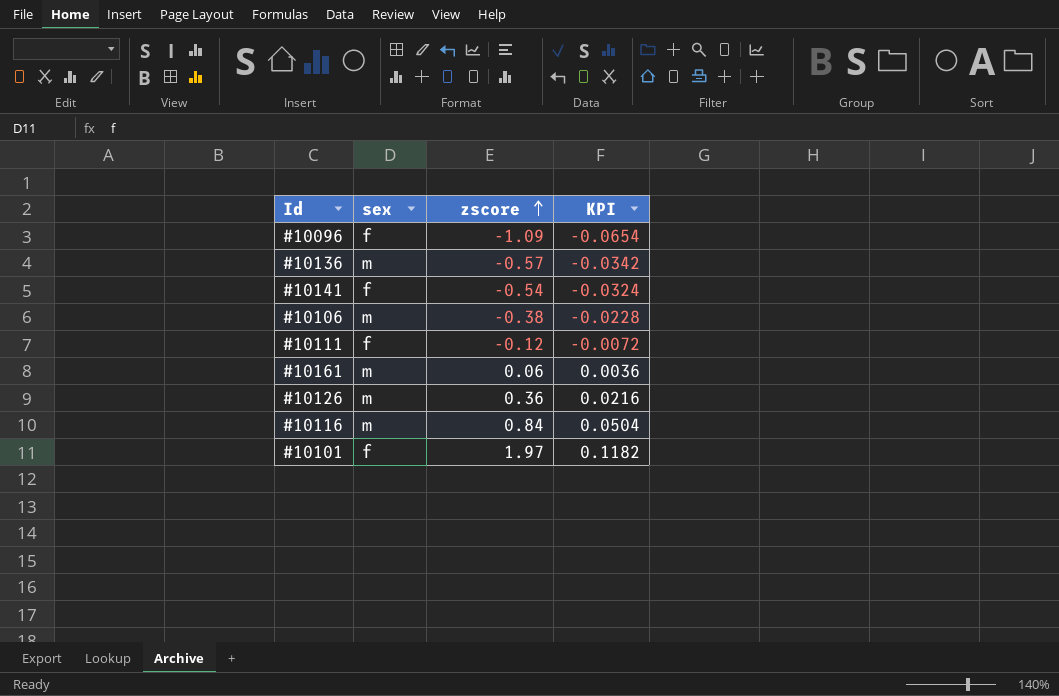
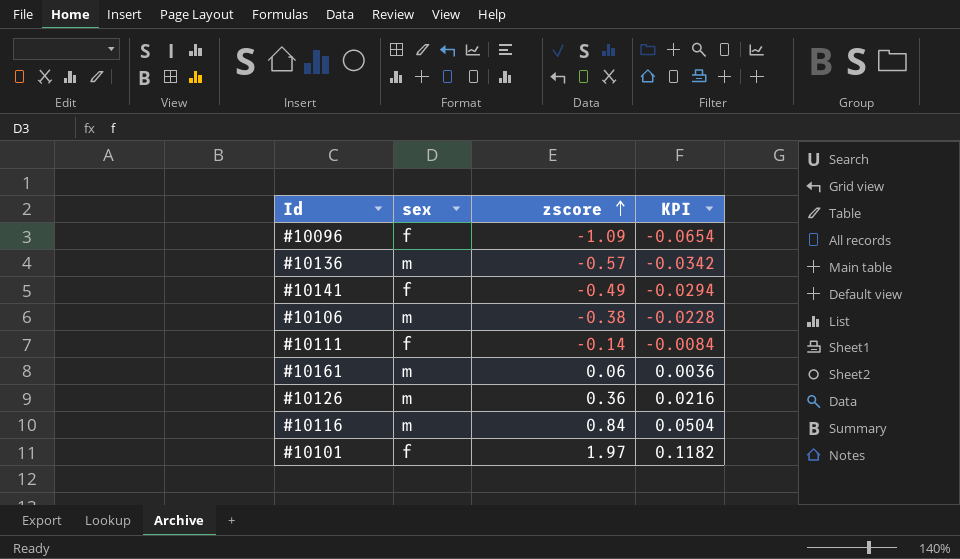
#10141 | zscore: -0.54 -> -0.49
#10141 | KPI: -0.0324 -> -0.0294
#10111 | zscore: -0.12 -> -0.14
#10111 | KPI: -0.0072 -> -0.0084

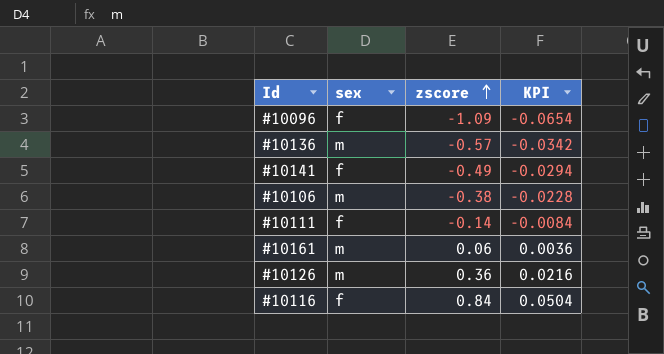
row #10101: f | 1.97 | 0.1182 -> none
#10116 | sex: m -> f

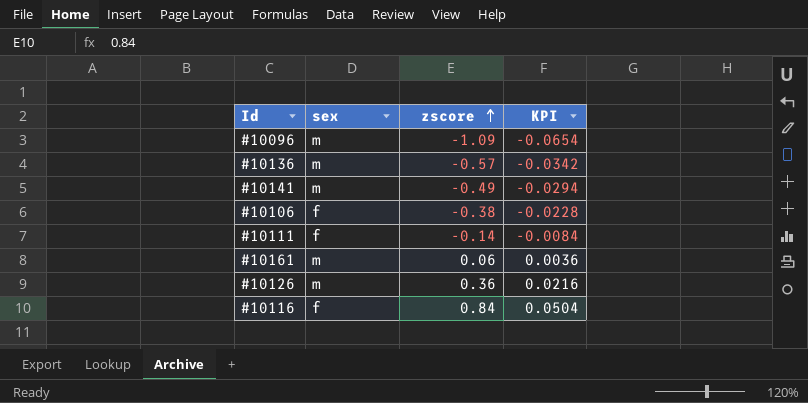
#10096 | sex: f -> m
#10141 | sex: f -> m
#10106 | sex: m -> f

